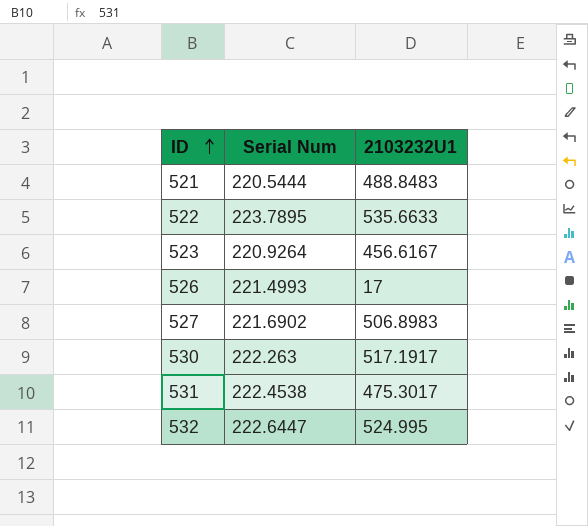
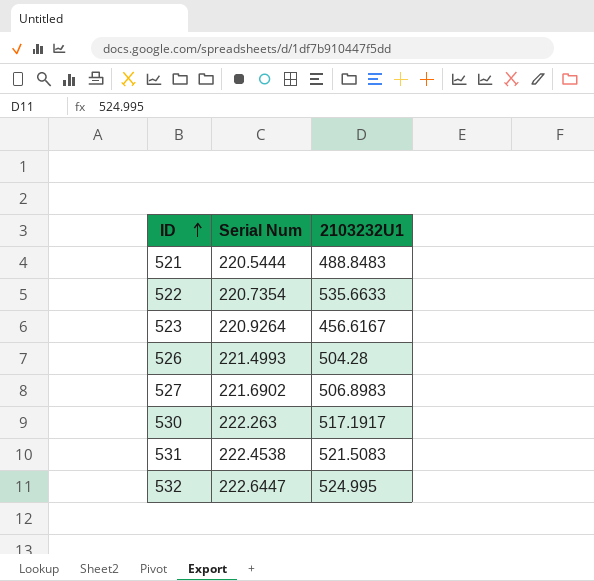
522 | Serial Num: 223.7895 -> 220.7354
526 | 2103232U1: 17 -> 504.28
531 | 2103232U1: 475.3017 -> 521.5083

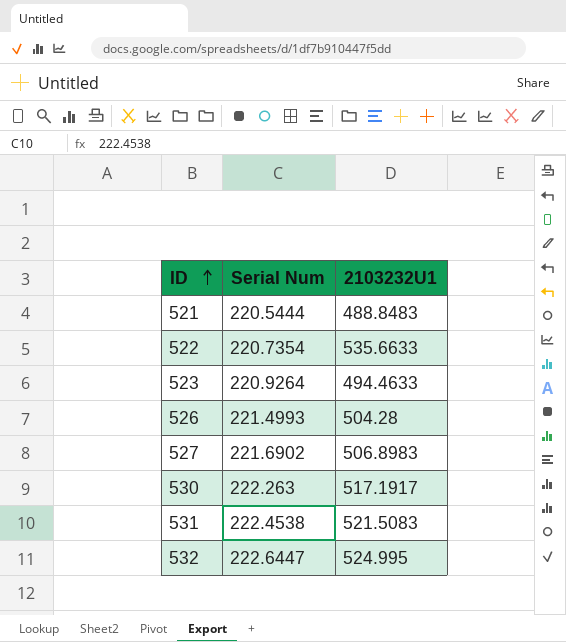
523 | 2103232U1: 456.6167 -> 494.4633

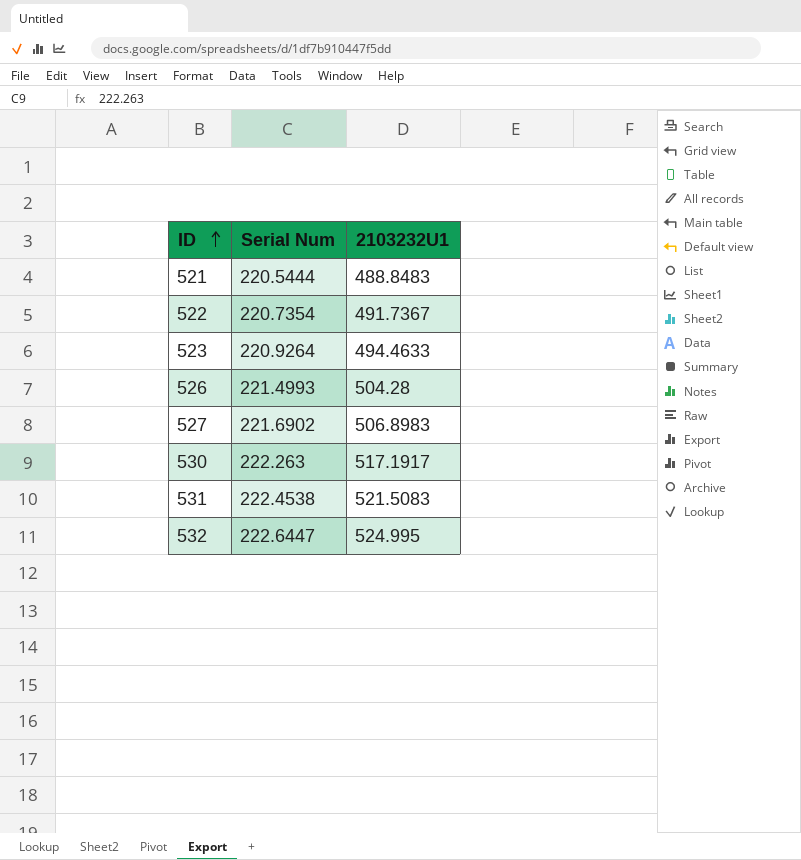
522 | 2103232U1: 535.6633 -> 491.7367

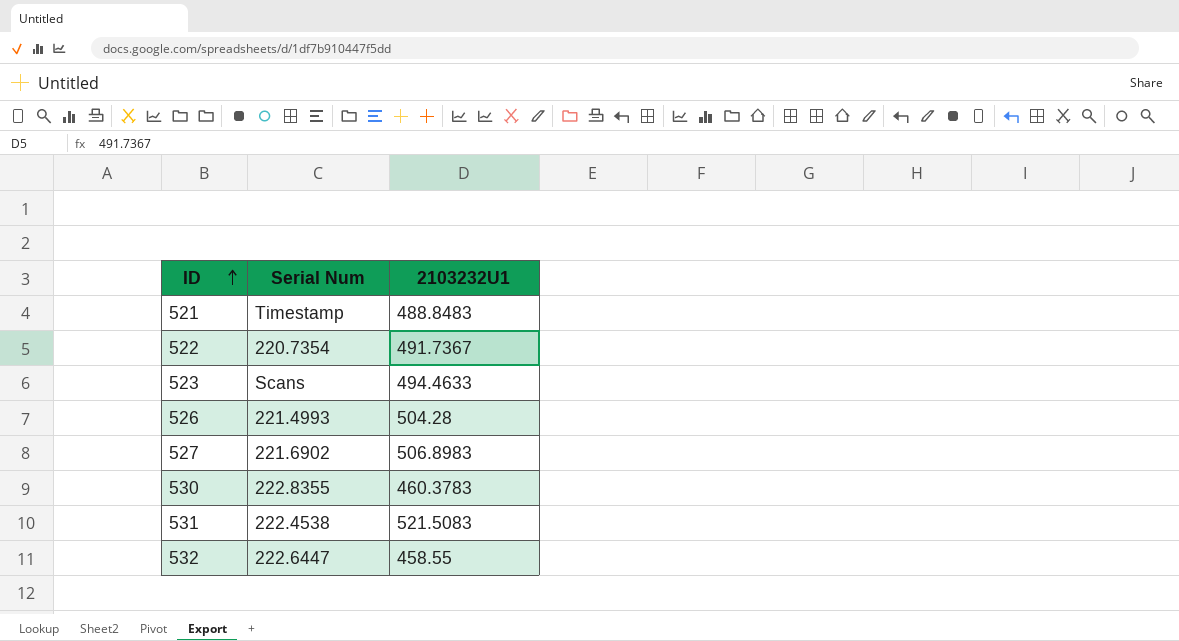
521 | Serial Num: 220.5444 -> Timestamp
523 | Serial Num: 220.9264 -> Scans
530 | Serial Num: 222.263 -> 222.8355
530 | 2103232U1: 517.1917 -> 460.3783
532 | 2103232U1: 524.995 -> 458.55

